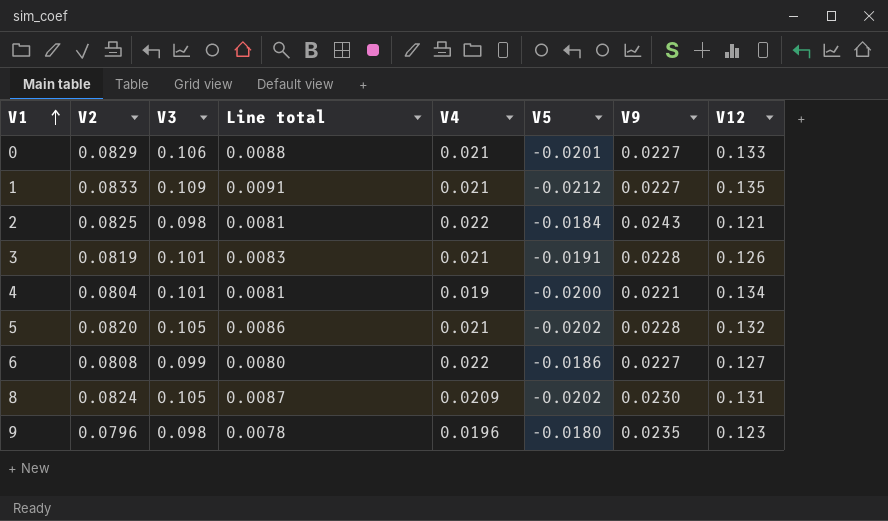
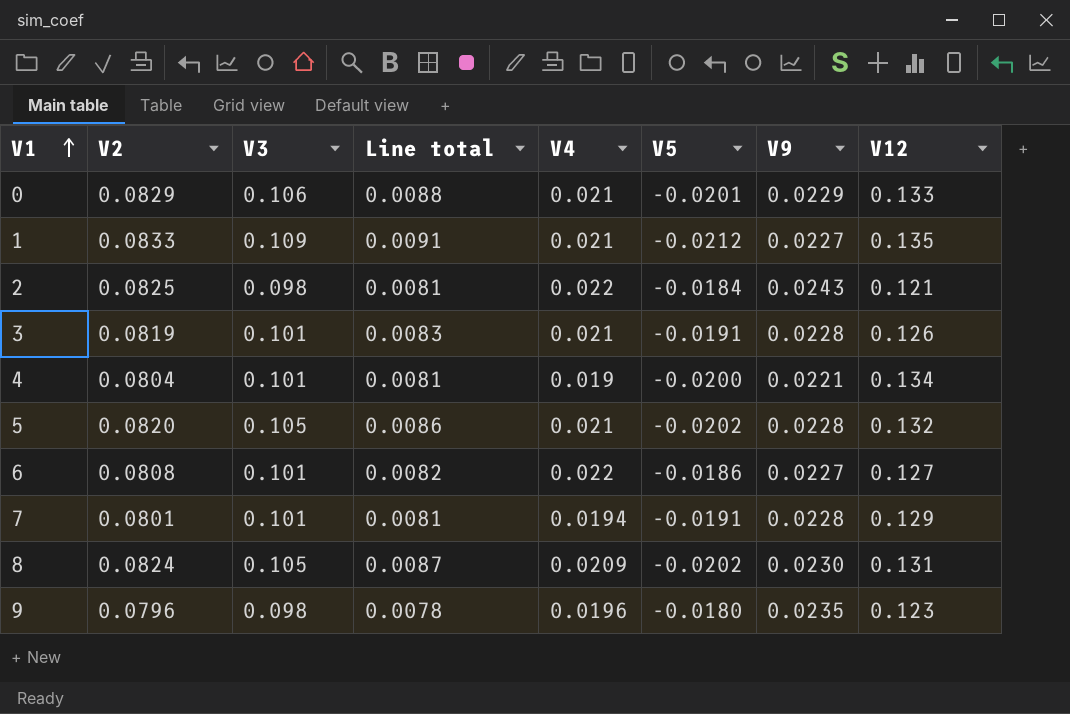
0 | V9: 0.0227 -> 0.0229
6 | V3: 0.099 -> 0.101
6 | Line total: 0.0080 -> 0.0082
row 7: none -> 0.0801 | 0.101 | 0.0081 | 0.0194 | -0.0191 | 0.0228 | 0.129

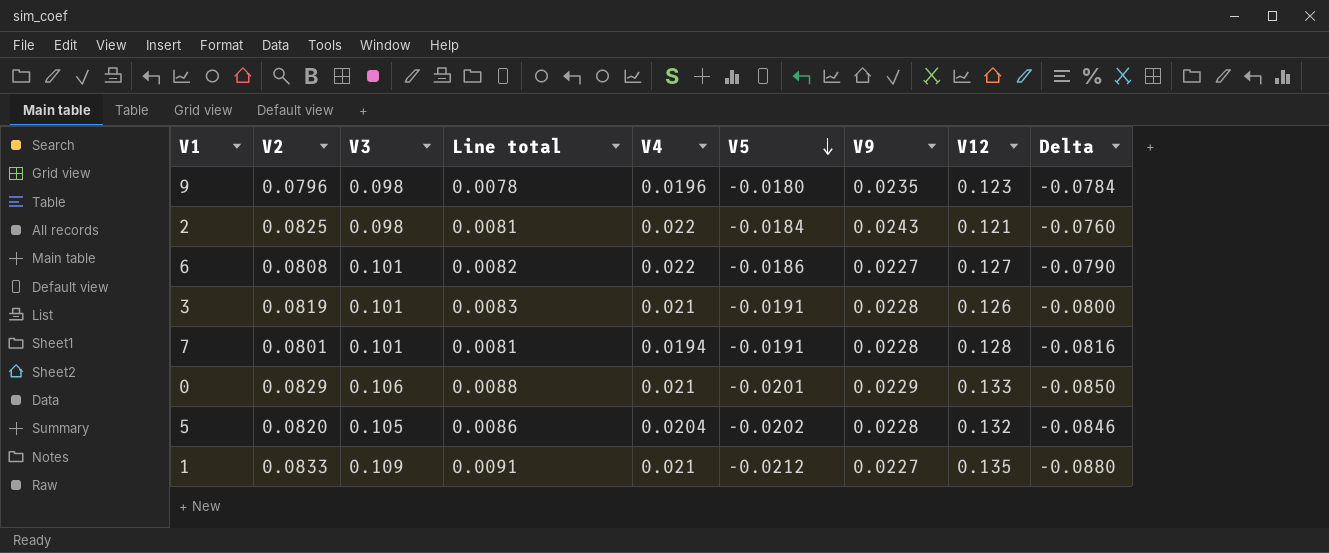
row order: V1 ascending -> V5 descending
column Delta | formula: none -> [V4] - [V3]
row 4: 0.0804 | 0.101 | 0.0081 | 0.019 | -0.0200 | 0.0221 | 0.134 -> none
row 8: 0.0824 | 0.105 | 0.0087 | 0.0209 | -0.0202 | 0.0230 | 0.131 -> none
7 | V12: 0.129 -> 0.128
5 | V4: 0.021 -> 0.0204

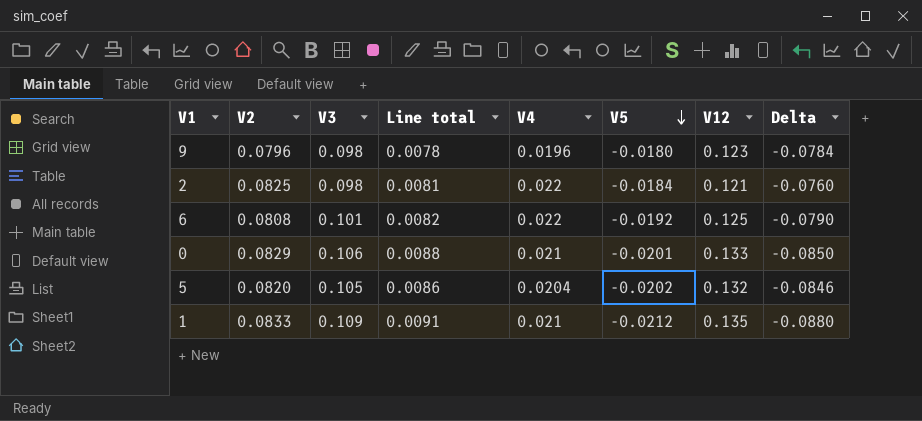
column V9 | position: 7 -> none
row 3: 0.0819 | 0.101 | 0.0083 | 0.021 | -0.0191 | 0.0228 | 0.126 | -0.0800 -> none
row 7: 0.0801 | 0.101 | 0.0081 | 0.0194 | -0.0191 | 0.0228 | 0.128 | -0.0816 -> none
6 | V5: -0.0186 -> -0.0192
6 | V12: 0.127 -> 0.125

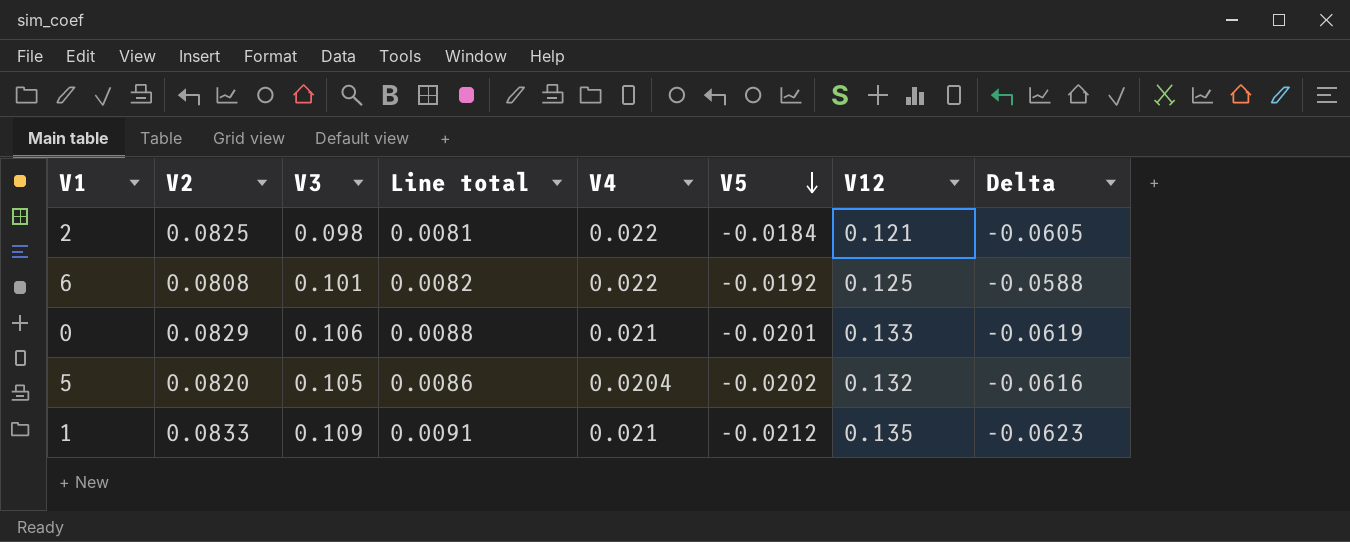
column Delta | formula: [V4] - [V3] -> [V4] - [V2]
row 9: 0.0796 | 0.098 | 0.0078 | 0.0196 | -0.0180 | 0.123 | -0.0784 -> none

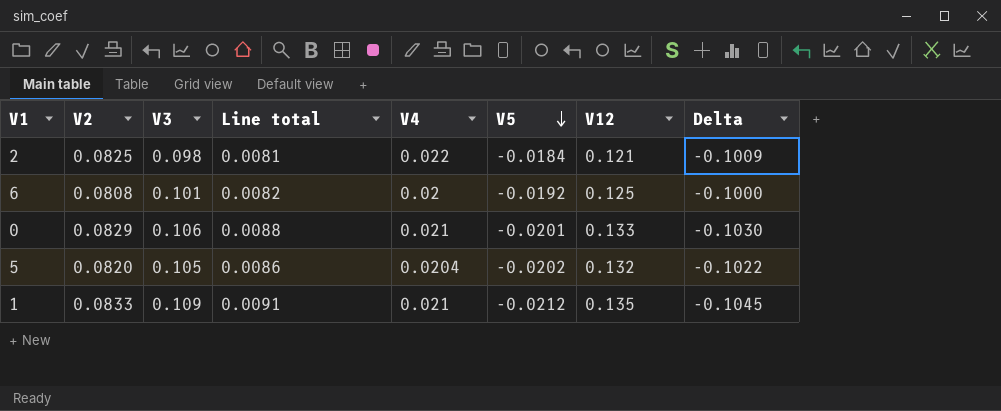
column Delta | formula: [V4] - [V2] -> [V5] - [V2]
6 | V4: 0.022 -> 0.02

